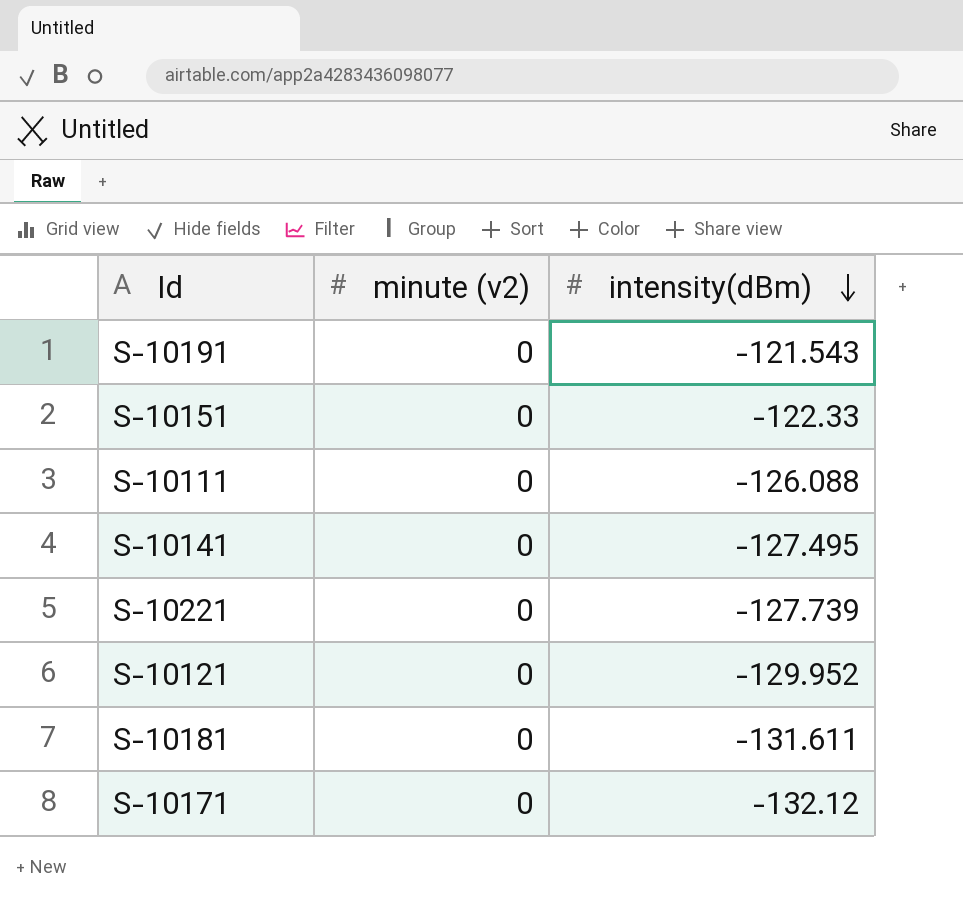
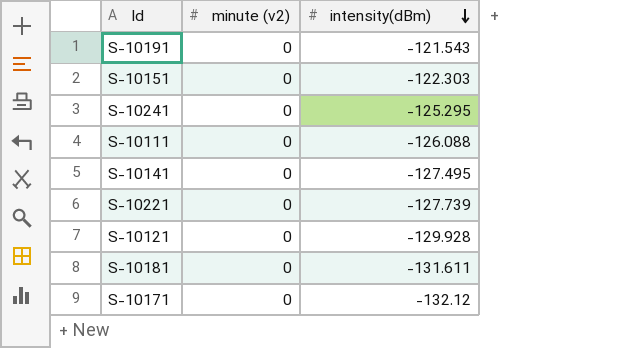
S-10151 | intensity(dBm): -122.33 -> -122.303
row S-10241: none -> 0 | -125.295
S-10121 | intensity(dBm): -129.952 -> -129.928

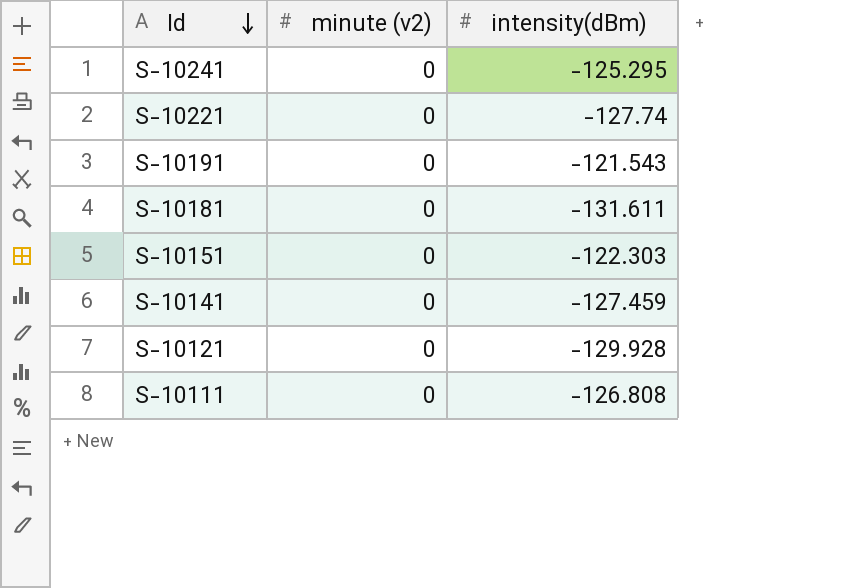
row order: intensity(dBm) descending -> Id descending
row S-10171: 0 | -132.12 -> none
S-10221 | intensity(dBm): -127.739 -> -127.74
S-10141 | intensity(dBm): -127.495 -> -127.459
S-10111 | intensity(dBm): -126.088 -> -126.808

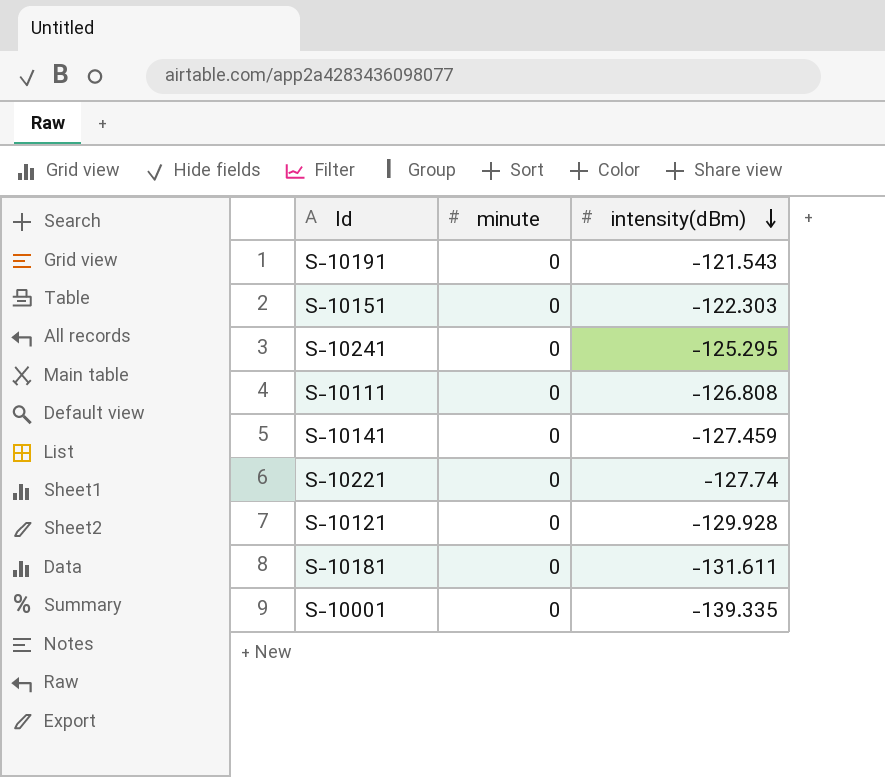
row order: Id descending -> intensity(dBm) descending
column name: minute (v2) -> minute
row S-10001: none -> 0 | -139.335

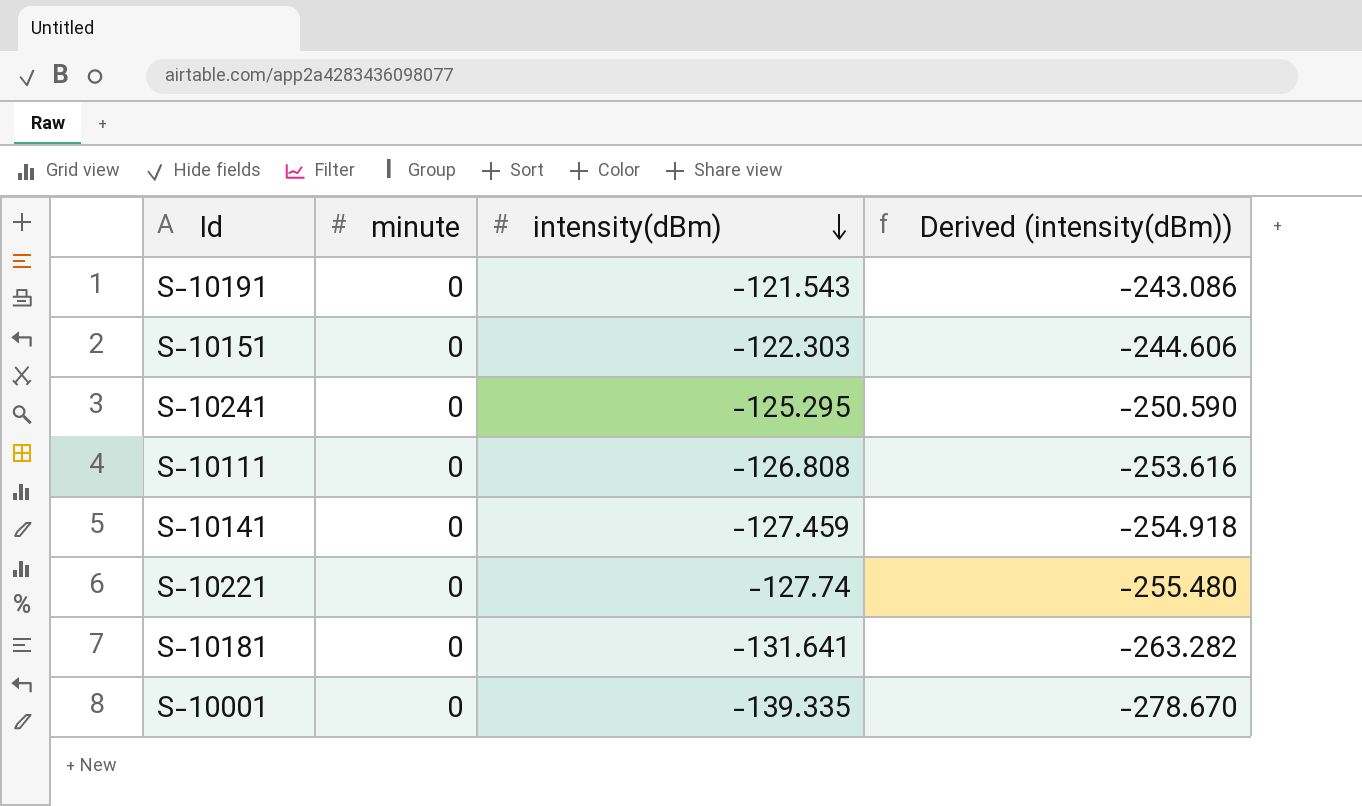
column Derived (intensity(dBm)) | formula: none -> [intensity(dBm)] * 2
row S-10121: 0 | -129.928 -> none
S-10181 | intensity(dBm): -131.611 -> -131.641

